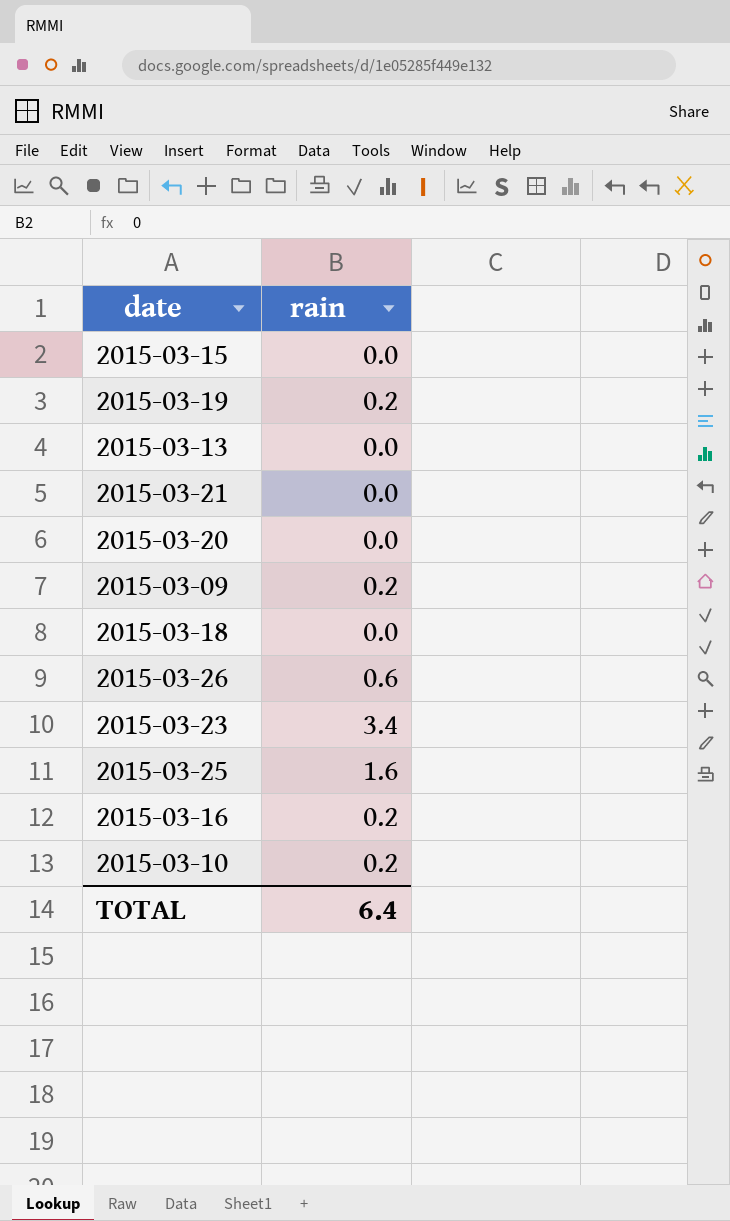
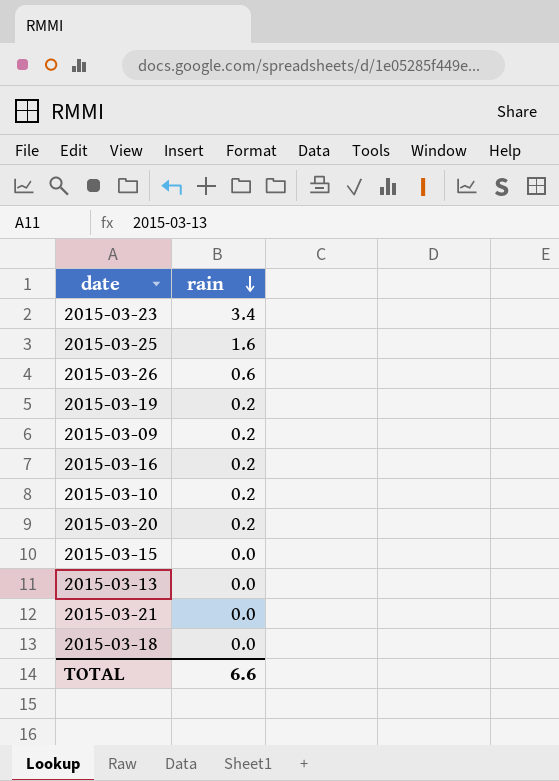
row order: none -> rain descending
2015-03-20 | rain: 0.0 -> 0.2
TOTAL | rain: 6.4 -> 6.6

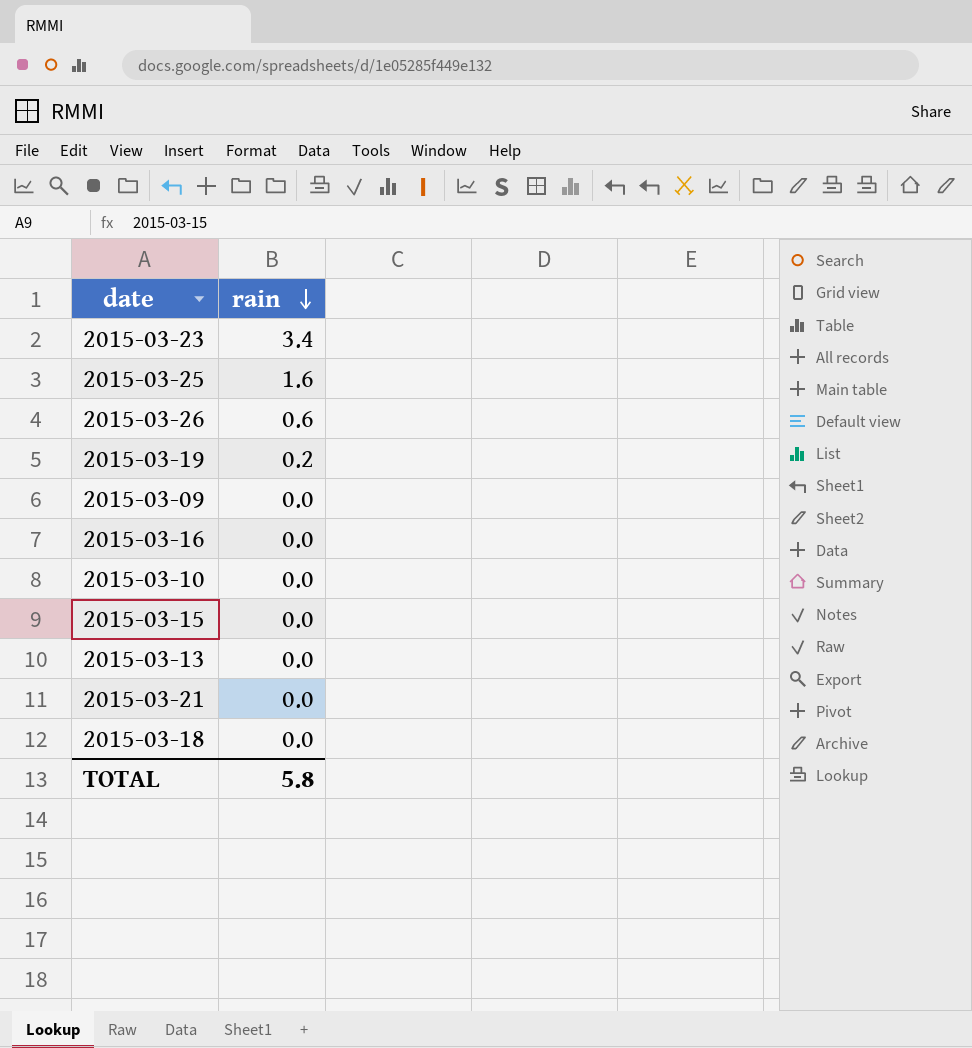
row 2015-03-20: 0.2 -> none
2015-03-09 | rain: 0.2 -> 0.0
2015-03-16 | rain: 0.2 -> 0.0
2015-03-10 | rain: 0.2 -> 0.0
TOTAL | rain: 6.6 -> 5.8

